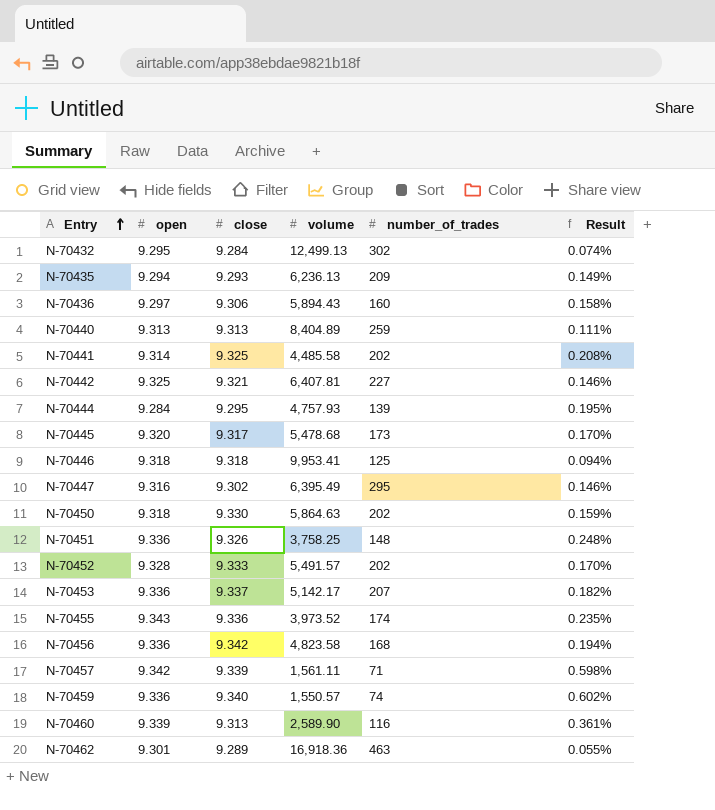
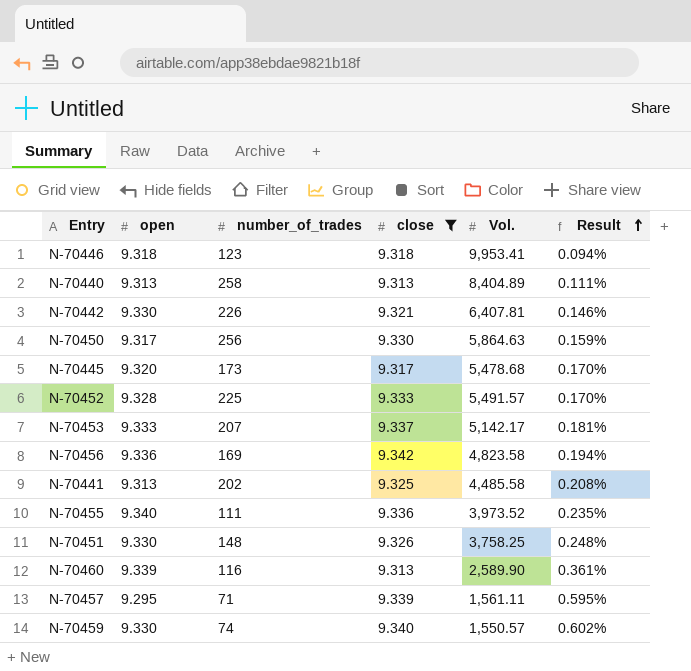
filter: none -> close >= 9.313
row order: Entry ascending -> Result ascending
column number_of_trades | position: 5 -> 3
column name: volume -> Vol.
N-70446 | number_of_trades: 125 -> 123
N-70440 | number_of_trades: 259 -> 258
N-70442 | open: 9.325 -> 9.330
N-70442 | number_of_trades: 227 -> 226
N-70450 | open: 9.318 -> 9.317
N-70450 | number_of_trades: 202 -> 256
N-70452 | number_of_trades: 202 -> 225
N-70453 | open: 9.336 -> 9.333
N-70453 | Result: 0.182% -> 0.181%
N-70456 | number_of_trades: 168 -> 169
N-70441 | open: 9.314 -> 9.313
N-70455 | open: 9.343 -> 9.340
N-70455 | number_of_trades: 174 -> 111
N-70451 | open: 9.336 -> 9.330
N-70457 | open: 9.342 -> 9.295
N-70457 | Result: 0.598% -> 0.595%
N-70459 | open: 9.336 -> 9.330

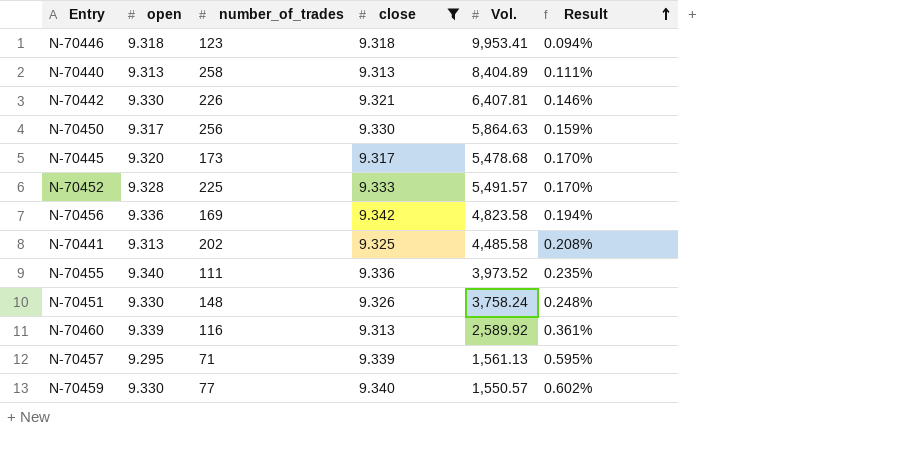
row N-70453: 9.333 | 207 | 9.337 | 5,142.17 | 0.181% -> none
N-70451 | Vol.: 3,758.25 -> 3,758.24
N-70460 | Vol.: 2,589.90 -> 2,589.92
N-70457 | Vol.: 1,561.11 -> 1,561.13
N-70459 | number_of_trades: 74 -> 77

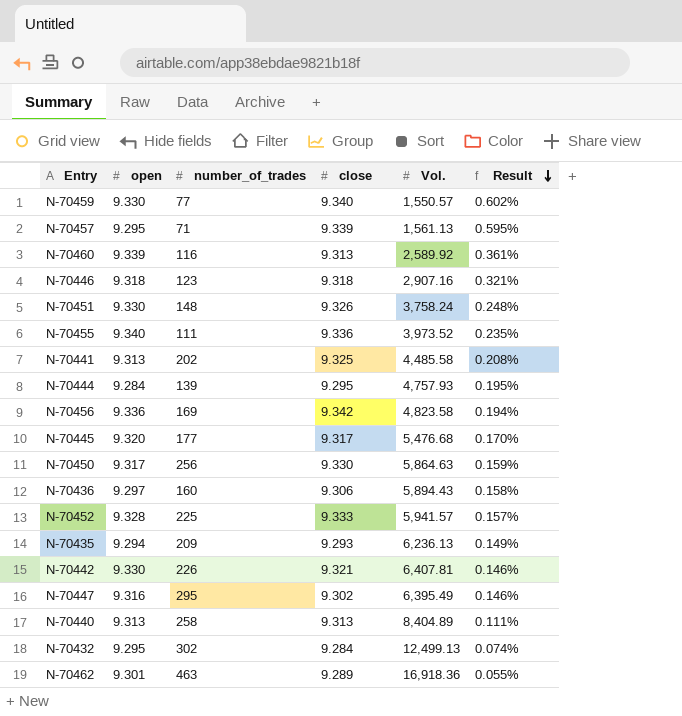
filter: close >= 9.313 -> none
row order: Result ascending -> Result descending
N-70446 | Vol.: 9,953.41 -> 2,907.16
N-70446 | Result: 0.094% -> 0.321%
N-70445 | number_of_trades: 173 -> 177
N-70445 | Vol.: 5,478.68 -> 5,476.68
N-70452 | Vol.: 5,491.57 -> 5,941.57
N-70452 | Result: 0.170% -> 0.157%

